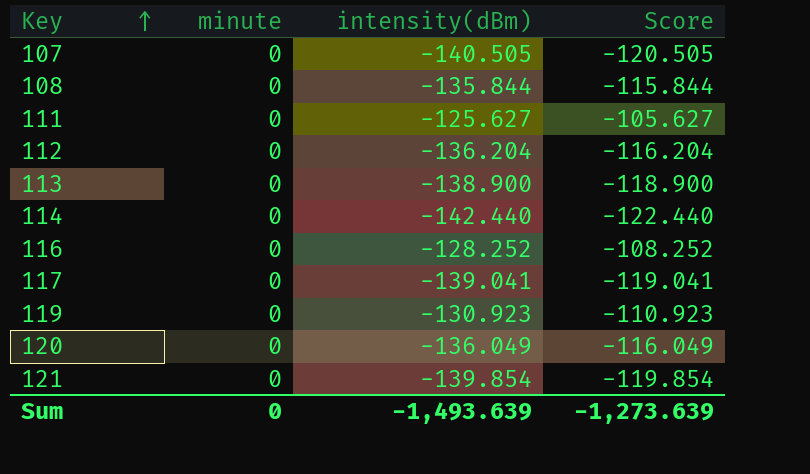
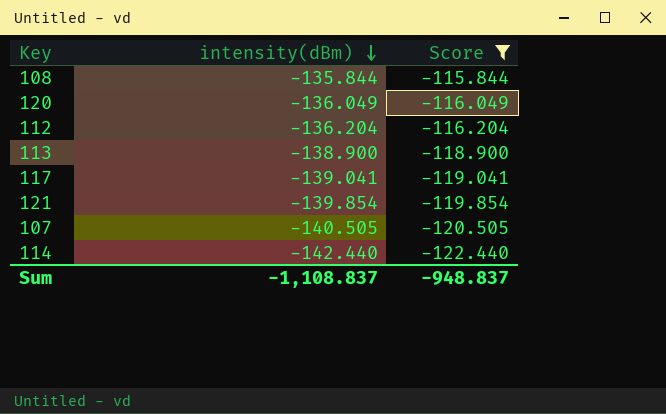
filter: none -> Score <= -115.844
row order: Key ascending -> intensity(dBm) descending
column minute | position: 2 -> none
Sum | intensity(dBm): -1,493.639 -> -1,108.837
Sum | Score: -1,273.639 -> -948.837

